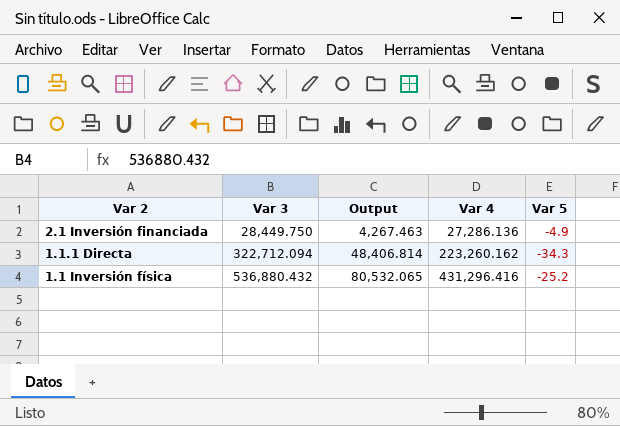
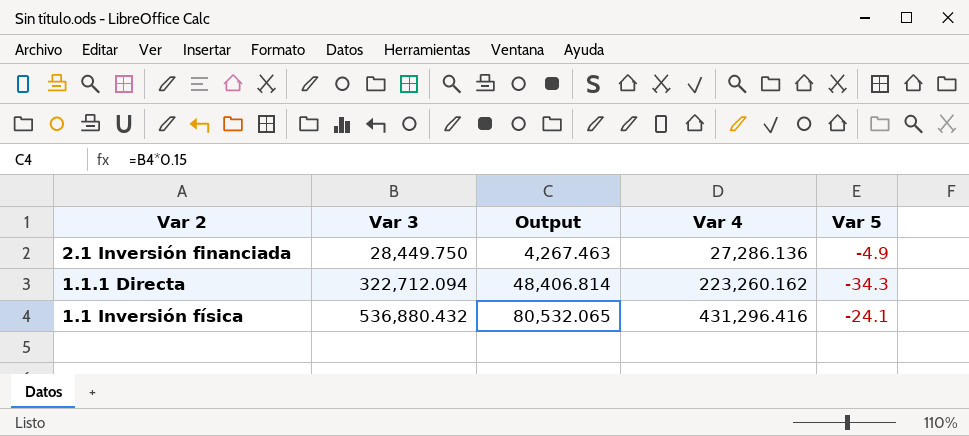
1.1 Inversión física | Var 5: -25.2 -> -24.1

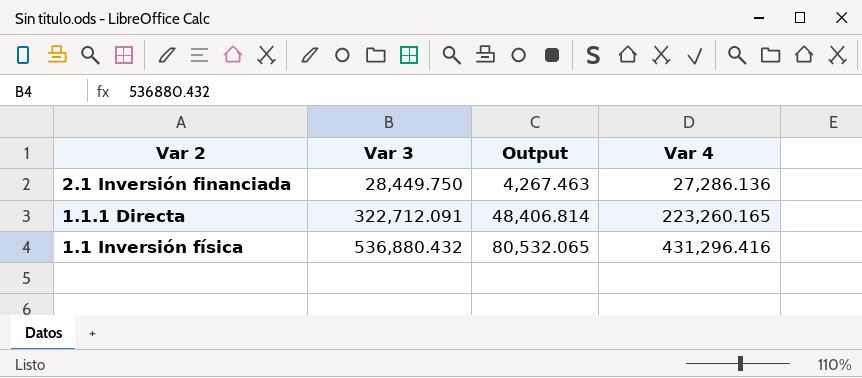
column Var 5 | position: 5 -> none
1.1.1 Directa | Var 3: 322,712.094 -> 322,712.091
1.1.1 Directa | Var 4: 223,260.162 -> 223,260.165

